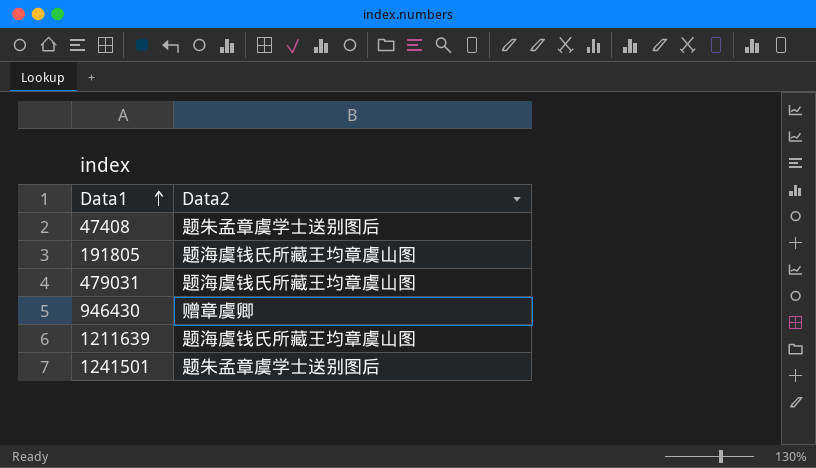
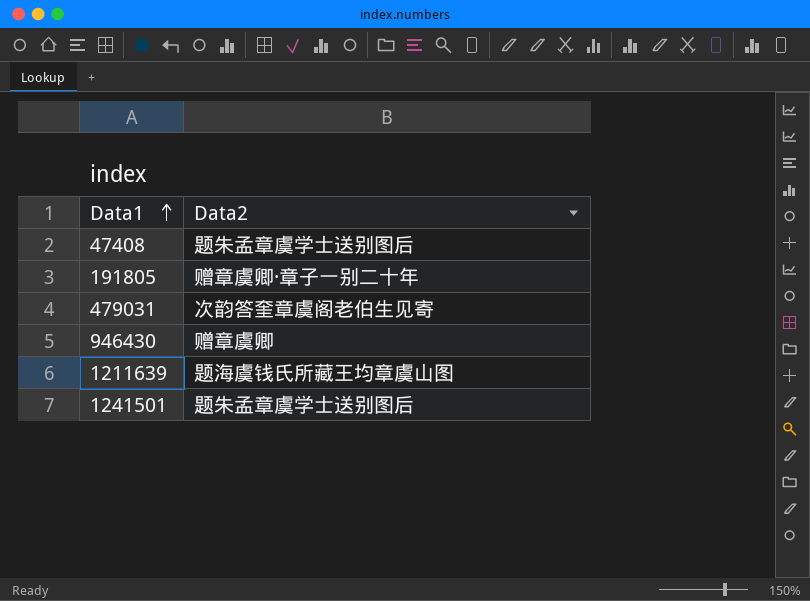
191805 | Data2: 题海虞钱氏所藏王均章虞山图 -> 赠章虞卿·章子一别二十年
479031 | Data2: 题海虞钱氏所藏王均章虞山图 -> 次韵答奎章虞阁老伯生见寄

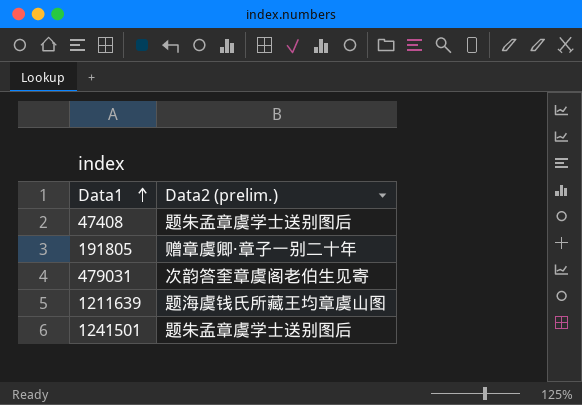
column name: Data2 -> Data2 (prelim.)
row 946430: 赠章虞卿 -> none

